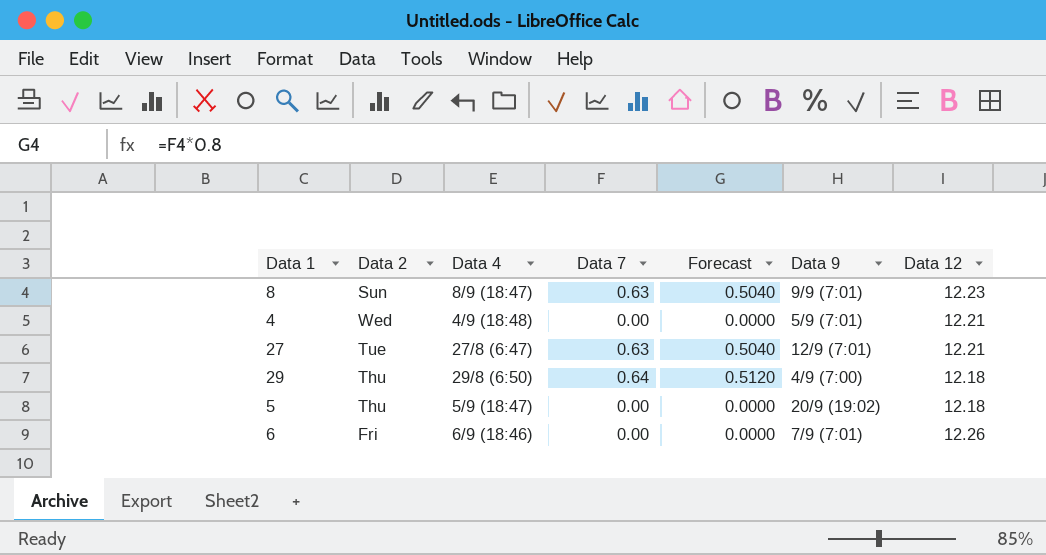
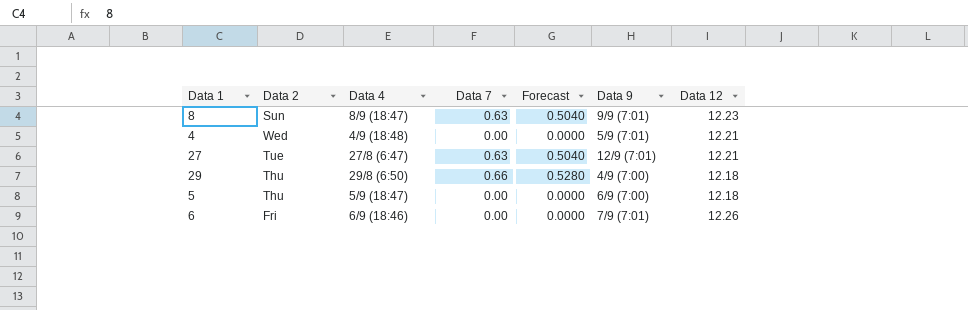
29 | Data 7: 0.64 -> 0.66
29 | Forecast: 0.5120 -> 0.5280
5 | Data 9: 20/9 (19:02) -> 6/9 (7:00)

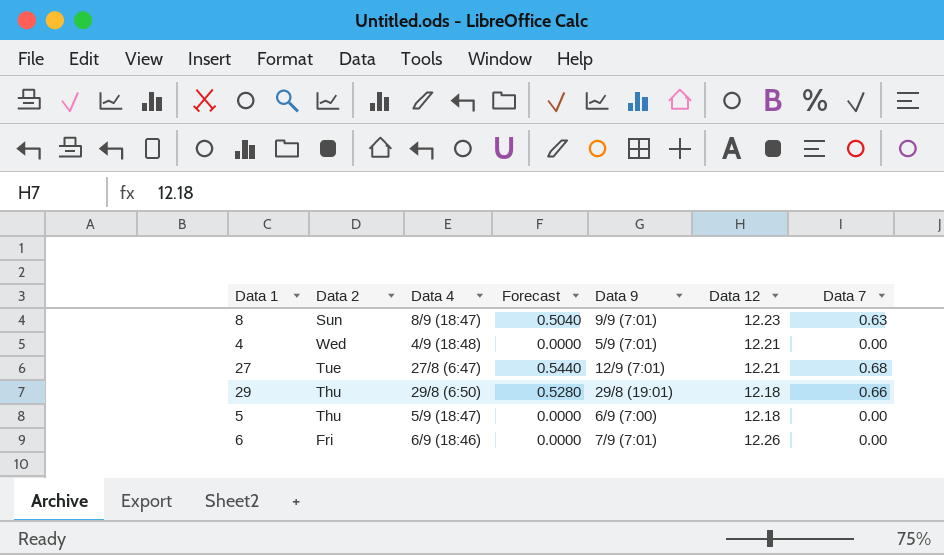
column Data 7 | position: 4 -> 7
27 | Forecast: 0.5040 -> 0.5440
27 | Data 7: 0.63 -> 0.68
29 | Data 9: 4/9 (7:00) -> 29/8 (19:01)

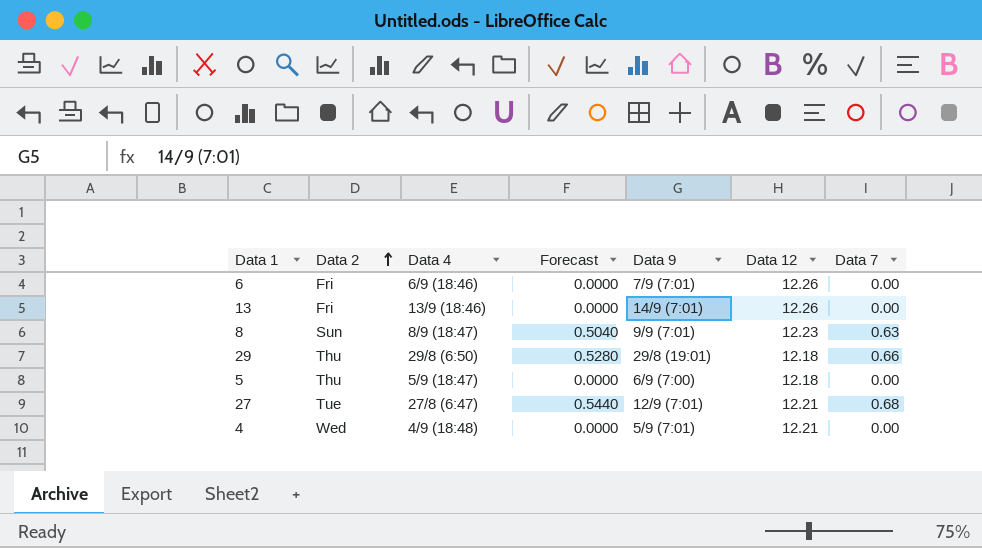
row order: none -> Data 2 ascending
row 13: none -> Fri | 13/9 (18:46) | 0.0000 | 14/9 (7:01) | 12.26 | 0.00

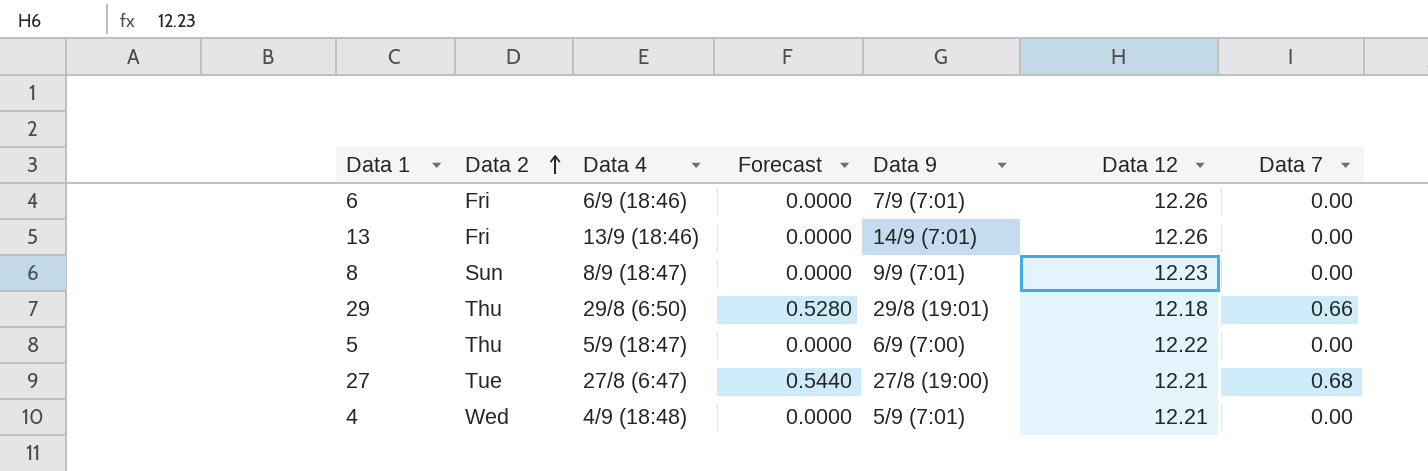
8 | Forecast: 0.5040 -> 0.0000
8 | Data 7: 0.63 -> 0.00
5 | Data 12: 12.18 -> 12.22
27 | Data 9: 12/9 (7:01) -> 27/8 (19:00)

